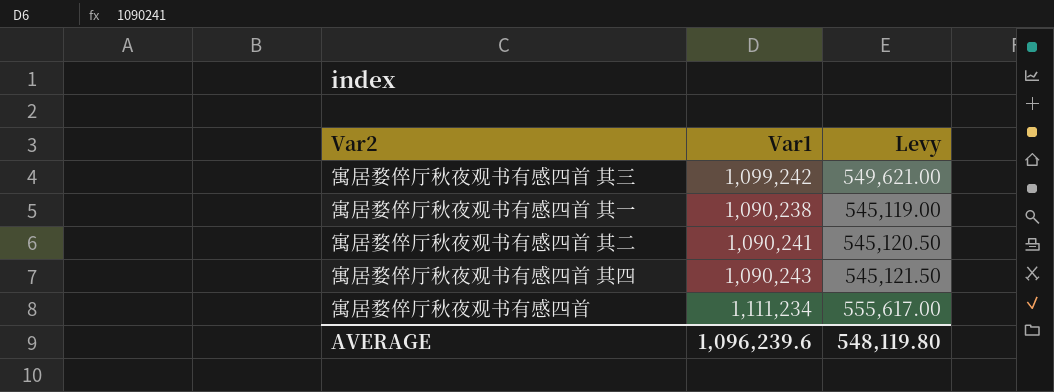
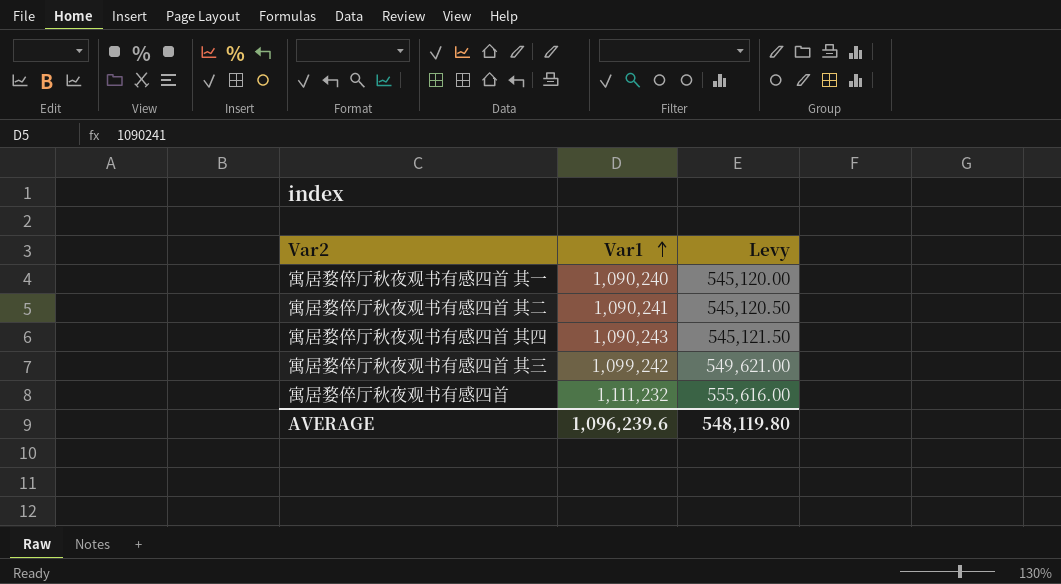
row order: none -> Var1 ascending
寓居婺倅厅秋夜观书有感四首 其一 | Var1: 1,090,238 -> 1,090,240
寓居婺倅厅秋夜观书有感四首 其一 | Levy: 545,119.00 -> 545,120.00
寓居婺倅厅秋夜观书有感四首 | Var1: 1,111,234 -> 1,111,232
寓居婺倅厅秋夜观书有感四首 | Levy: 555,617.00 -> 555,616.00

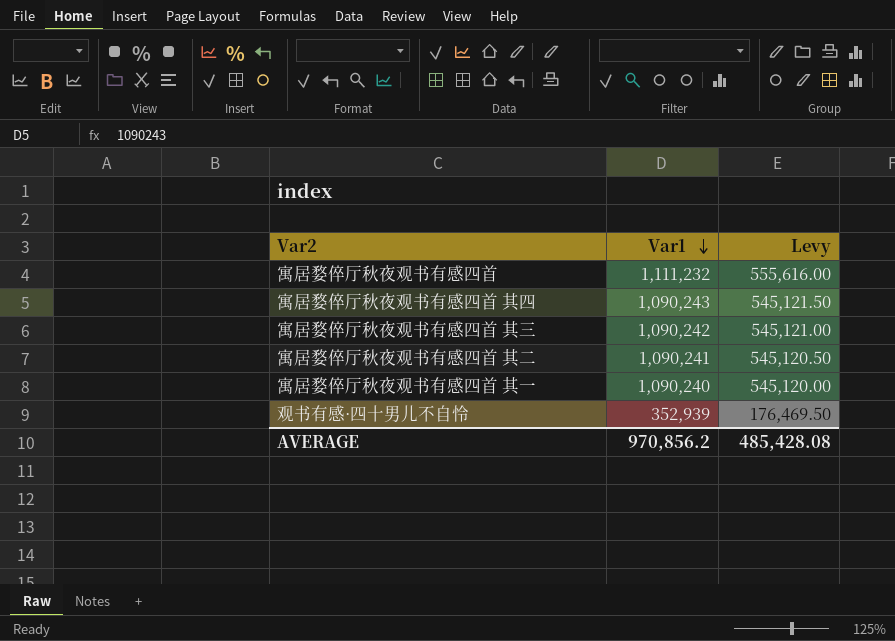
row order: Var1 ascending -> Var1 descending
寓居婺倅厅秋夜观书有感四首 其三 | Var1: 1,099,242 -> 1,090,242
寓居婺倅厅秋夜观书有感四首 其三 | Levy: 549,621.00 -> 545,121.00
row 观书有感·四十男儿不自怜: none -> 352,939 | 176,469.50
AVERAGE | Var1: 1,096,239.6 -> 970,856.2
AVERAGE | Levy: 548,119.80 -> 485,428.08

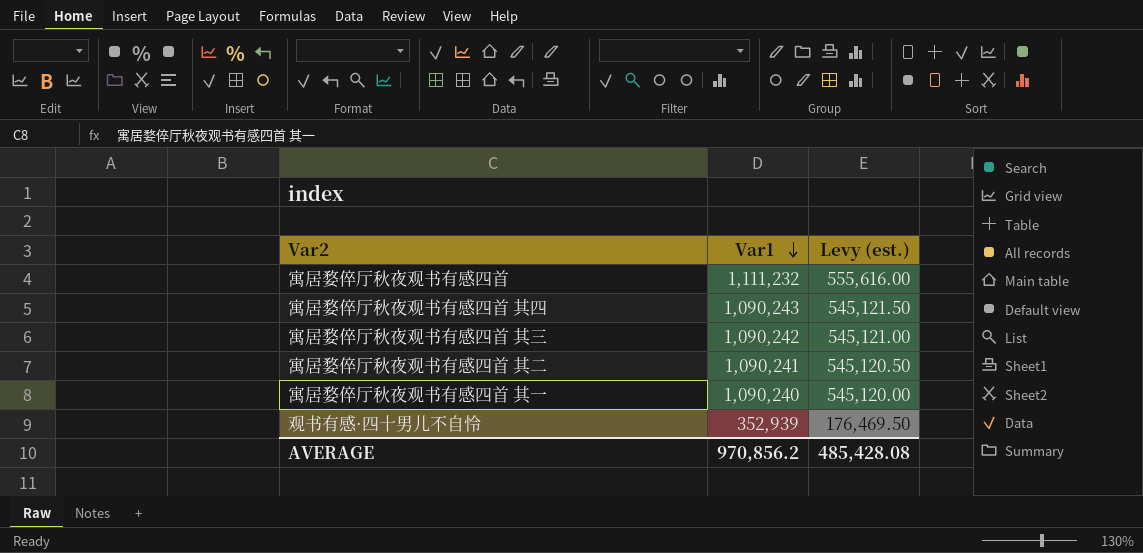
column name: Levy -> Levy (est.)

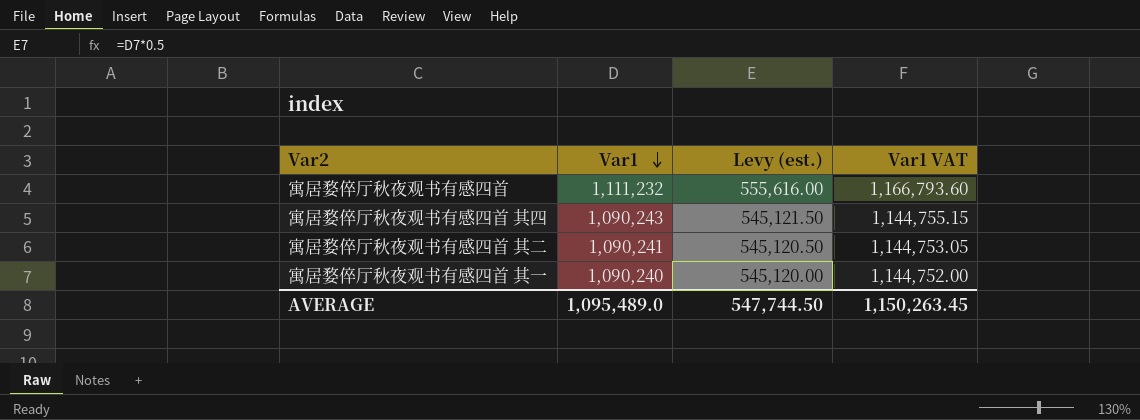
column Var1 VAT | formula: none -> [Var1] * 1.05
row 寓居婺倅厅秋夜观书有感四首 其三: 1,090,242 | 545,121.00 -> none
row 观书有感·四十男儿不自怜: 352,939 | 176,469.50 -> none
AVERAGE | Var1: 970,856.2 -> 1,095,489.0
AVERAGE | Levy (est.): 485,428.08 -> 547,744.50

